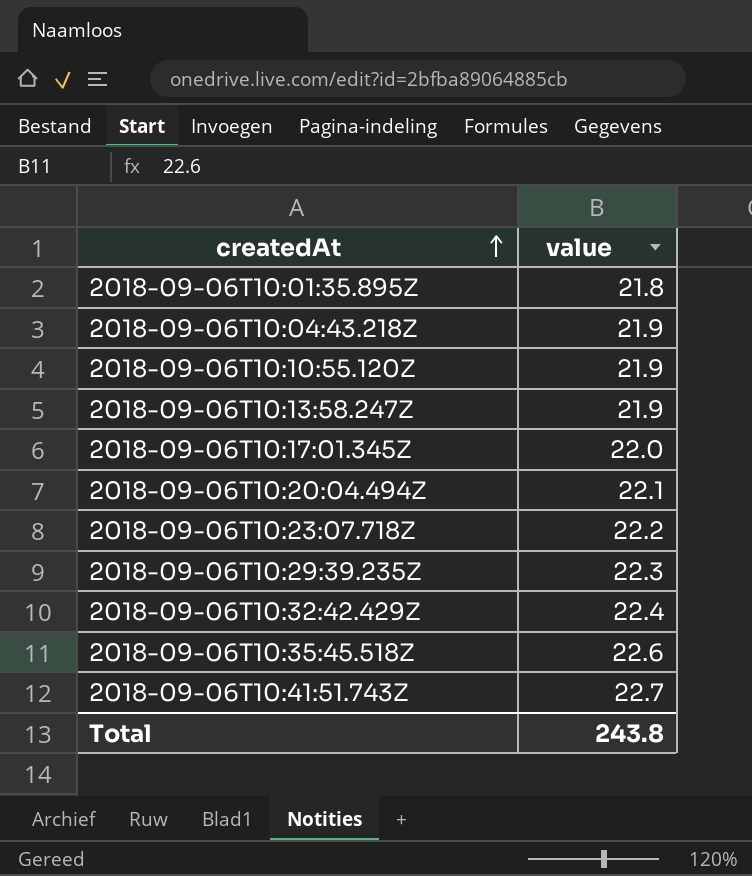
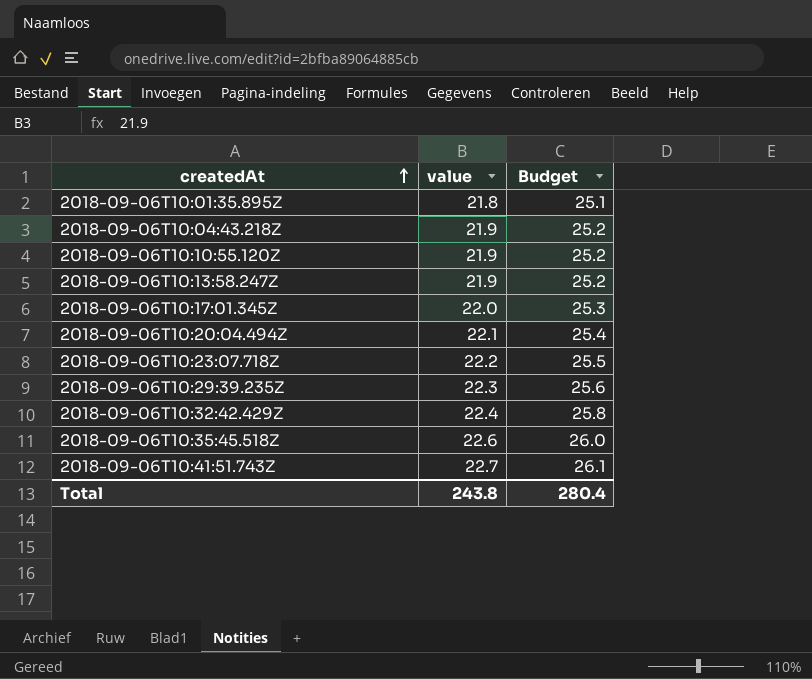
column Budget | formula: none -> [value] * 1.15

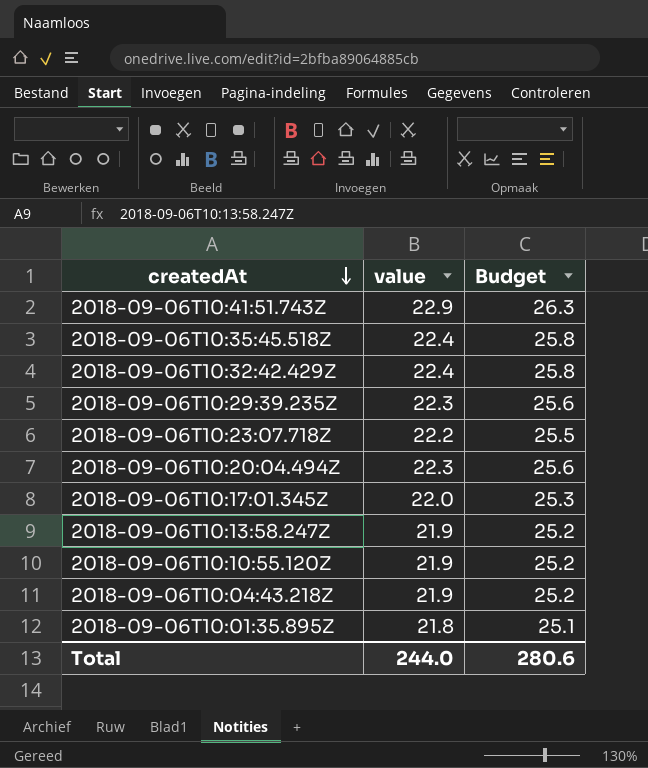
row order: createdAt ascending -> createdAt descending
2018-09-06T10:41:51.743Z | value: 22.7 -> 22.9
2018-09-06T10:41:51.743Z | Budget: 26.1 -> 26.3
2018-09-06T10:35:45.518Z | value: 22.6 -> 22.4
2018-09-06T10:35:45.518Z | Budget: 26.0 -> 25.8
2018-09-06T10:20:04.494Z | value: 22.1 -> 22.3
2018-09-06T10:20:04.494Z | Budget: 25.4 -> 25.6
Total | value: 243.8 -> 244.0
Total | Budget: 280.4 -> 280.6

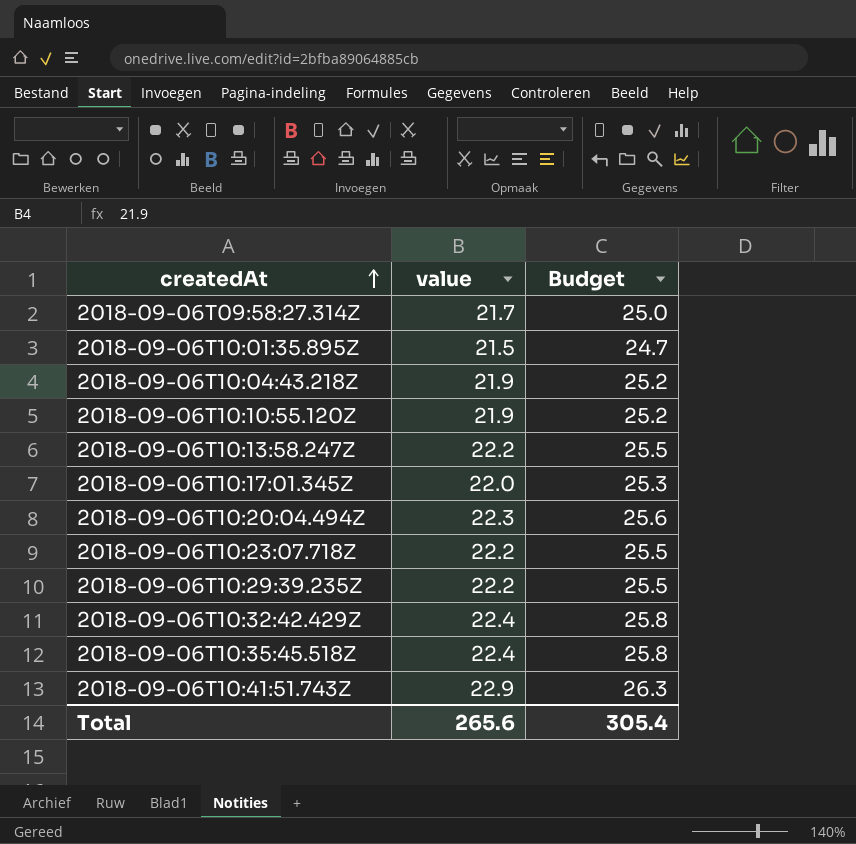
row order: createdAt descending -> createdAt ascending
row 2018-09-06T09:58:27.314Z: none -> 21.7 | 25.0
2018-09-06T10:01:35.895Z | value: 21.8 -> 21.5
2018-09-06T10:01:35.895Z | Budget: 25.1 -> 24.7
2018-09-06T10:13:58.247Z | value: 21.9 -> 22.2
2018-09-06T10:13:58.247Z | Budget: 25.2 -> 25.5
2018-09-06T10:29:39.235Z | value: 22.3 -> 22.2
2018-09-06T10:29:39.235Z | Budget: 25.6 -> 25.5
Total | value: 244.0 -> 265.6
Total | Budget: 280.6 -> 305.4

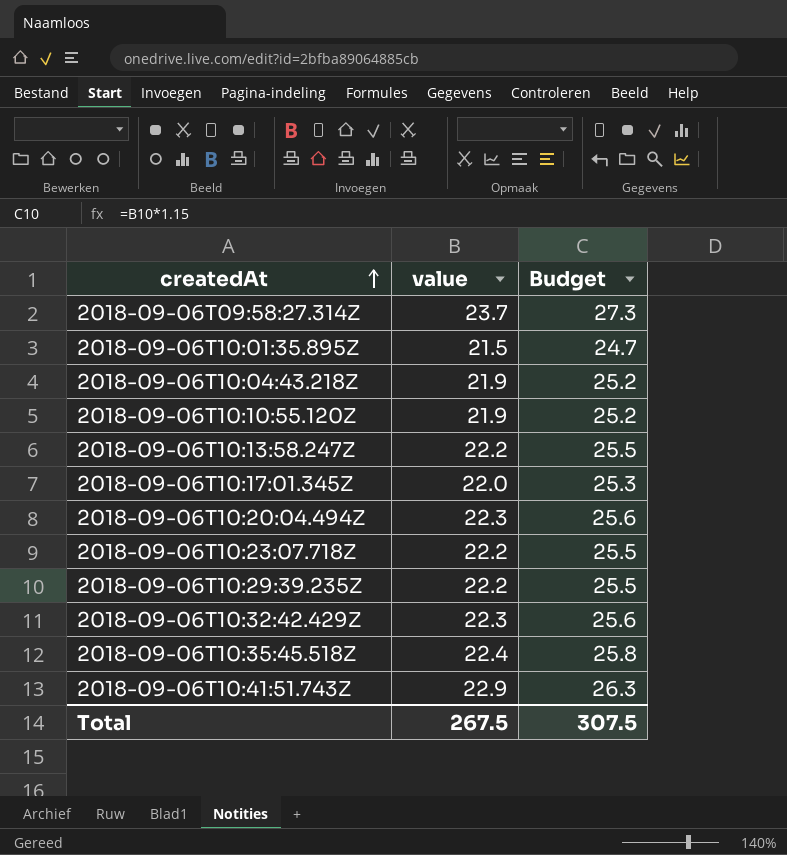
2018-09-06T09:58:27.314Z | value: 21.7 -> 23.7
2018-09-06T09:58:27.314Z | Budget: 25.0 -> 27.3
2018-09-06T10:32:42.429Z | value: 22.4 -> 22.3
2018-09-06T10:32:42.429Z | Budget: 25.8 -> 25.6
Total | value: 265.6 -> 267.5
Total | Budget: 305.4 -> 307.5

